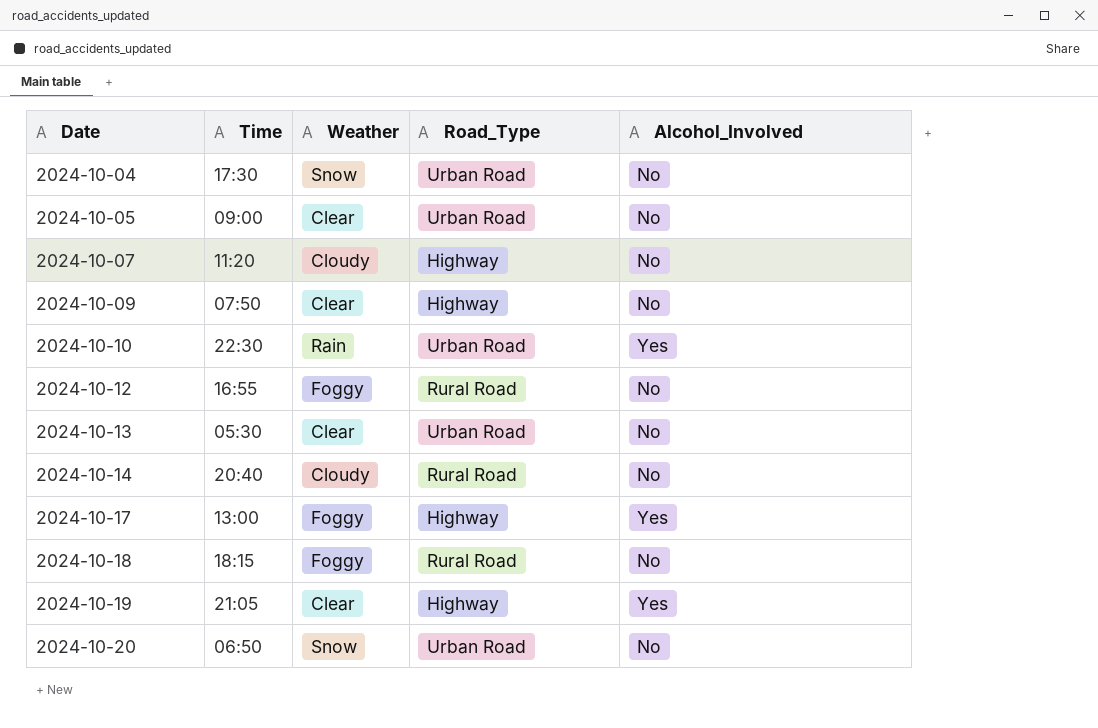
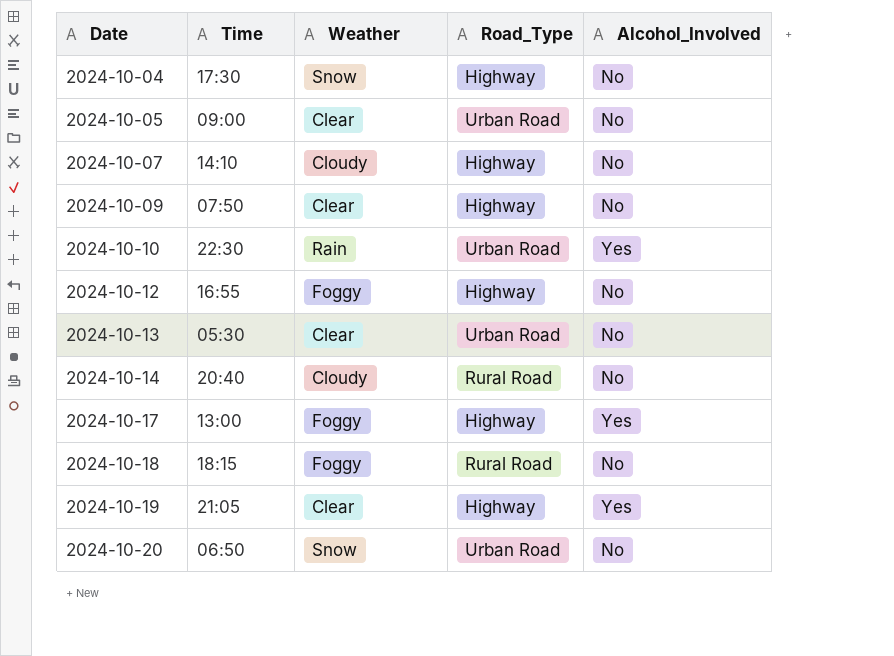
2024-10-04 | Road_Type: Urban Road -> Highway
2024-10-07 | Time: 11:20 -> 14:10
2024-10-12 | Road_Type: Rural Road -> Highway

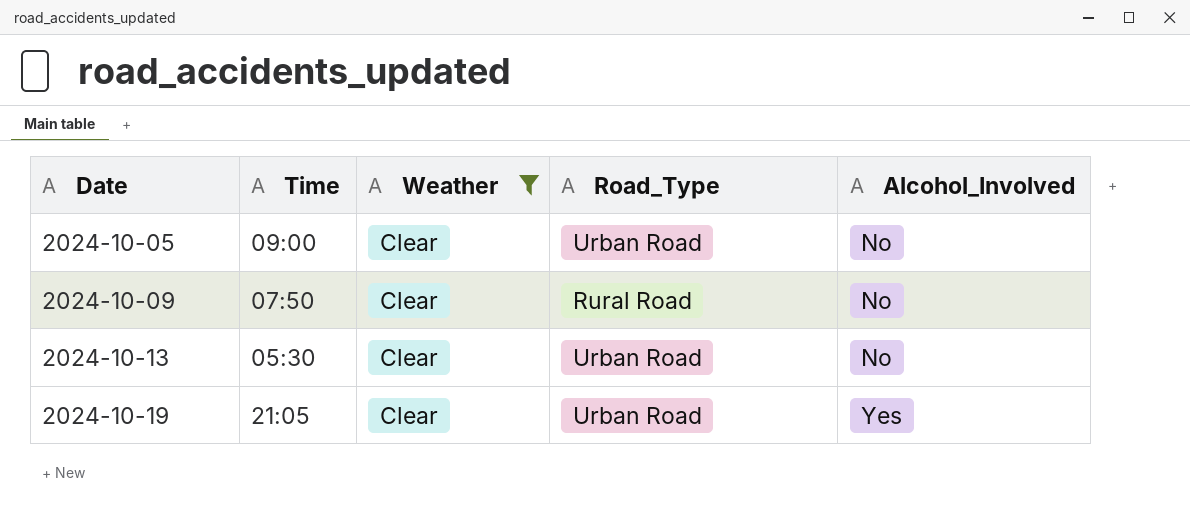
filter: none -> Weather = Clear
2024-10-09 | Road_Type: Highway -> Rural Road
2024-10-19 | Road_Type: Highway -> Urban Road

